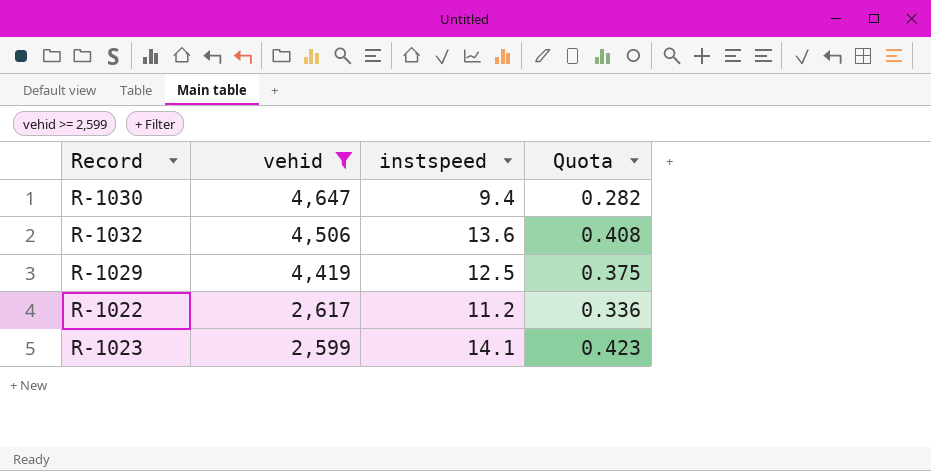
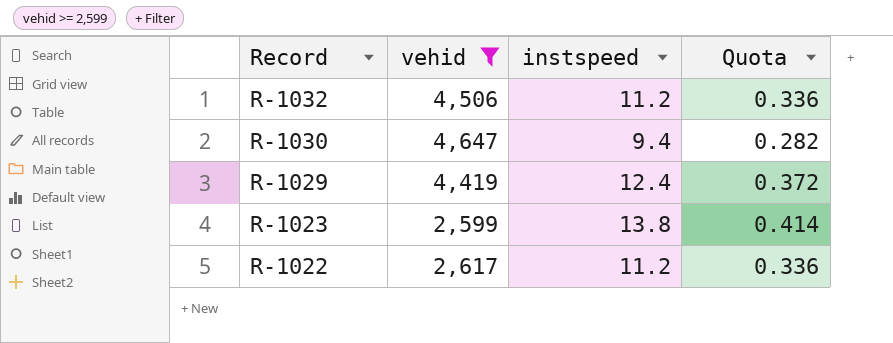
row order: vehid descending -> Record descending
R-1032 | instspeed: 13.6 -> 11.2
R-1032 | Quota: 0.408 -> 0.336
R-1029 | instspeed: 12.5 -> 12.4
R-1029 | Quota: 0.375 -> 0.372
R-1023 | instspeed: 14.1 -> 13.8
R-1023 | Quota: 0.423 -> 0.414

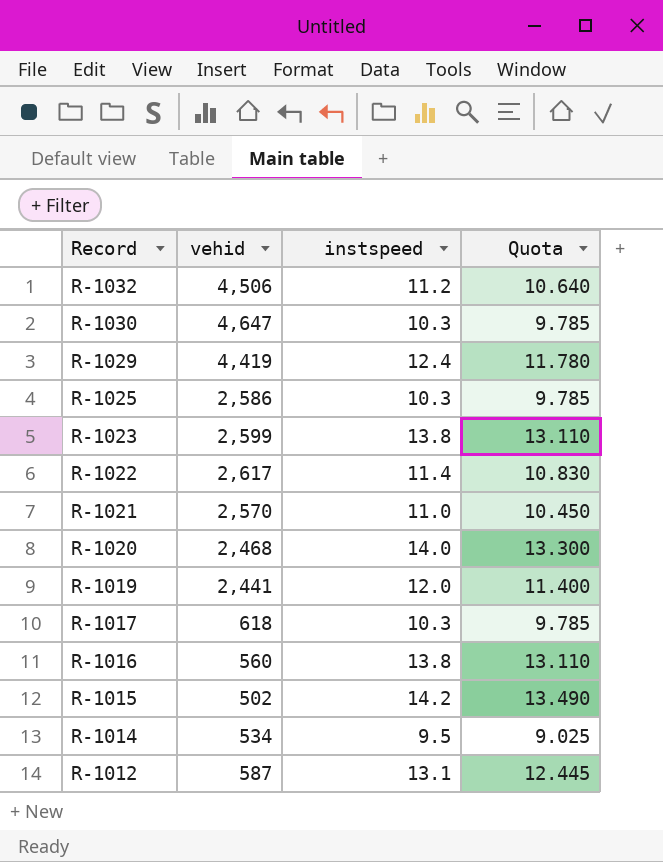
filter: vehid >= 2,599 -> none
column Quota | formula: [instspeed] * 0.03 -> [instspeed] * 0.95
R-1030 | instspeed: 9.4 -> 10.3
R-1022 | instspeed: 11.2 -> 11.4

